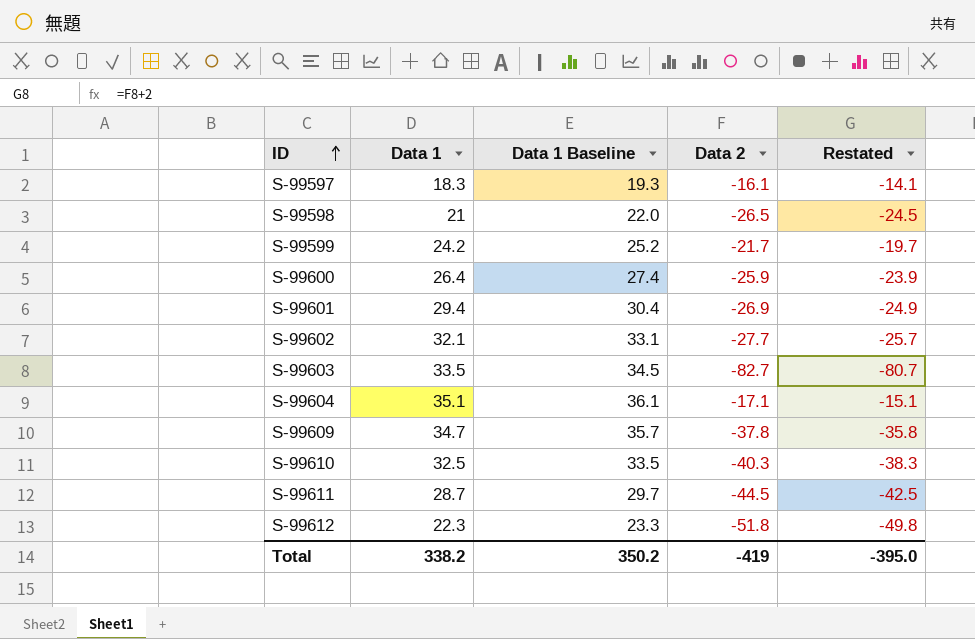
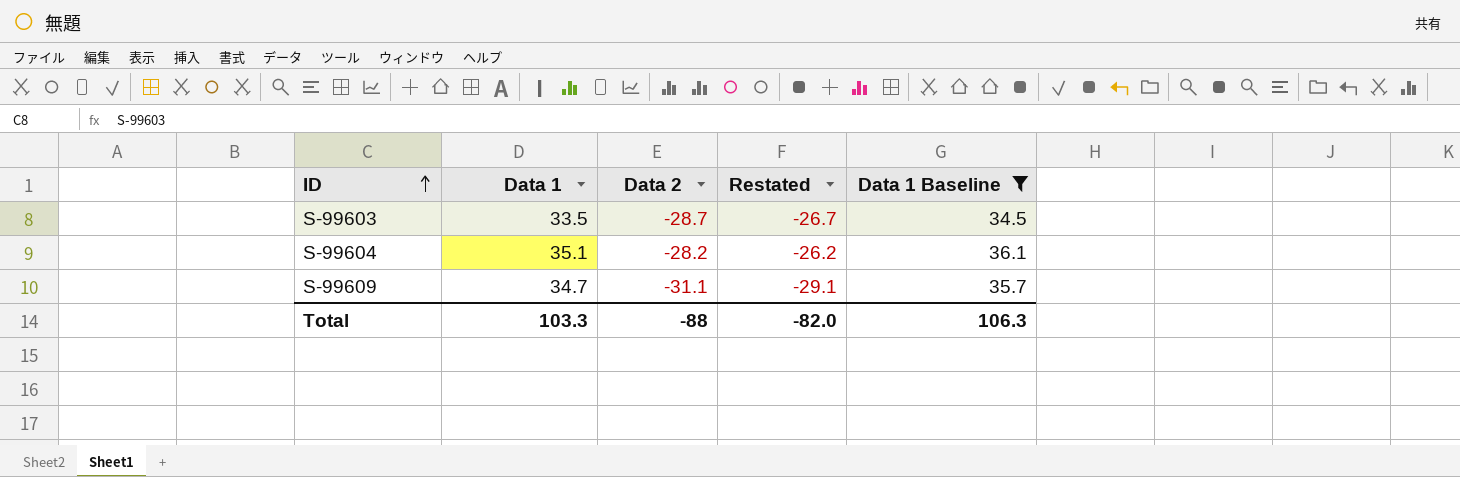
filter: none -> Data 1 Baseline >= 34.5
column Data 1 Baseline | position: 3 -> 5
S-99603 | Data 2: -82.7 -> -28.7
S-99603 | Restated: -80.7 -> -26.7
S-99604 | Data 2: -17.1 -> -28.2
S-99604 | Restated: -15.1 -> -26.2
S-99609 | Data 2: -37.8 -> -31.1
S-99609 | Restated: -35.8 -> -29.1
Total | Data 1: 338.2 -> 103.3
Total | Data 2: -419 -> -88
Total | Restated: -395.0 -> -82.0
Total | Data 1 Baseline: 350.2 -> 106.3

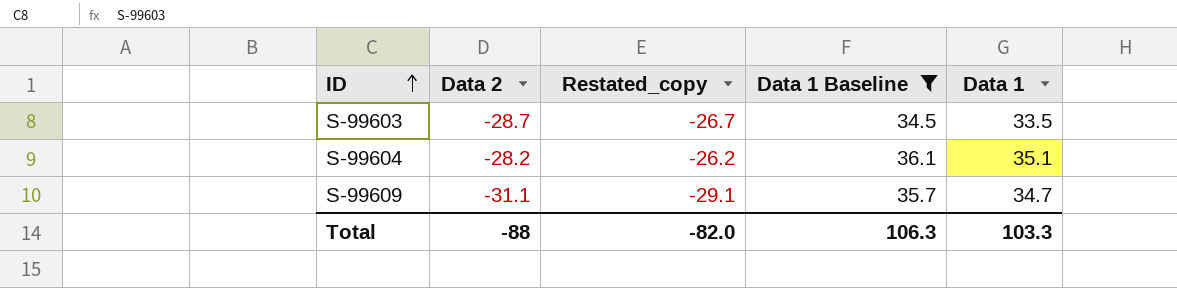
column name: Restated -> Restated_copy
column Data 1 | position: 2 -> 5

